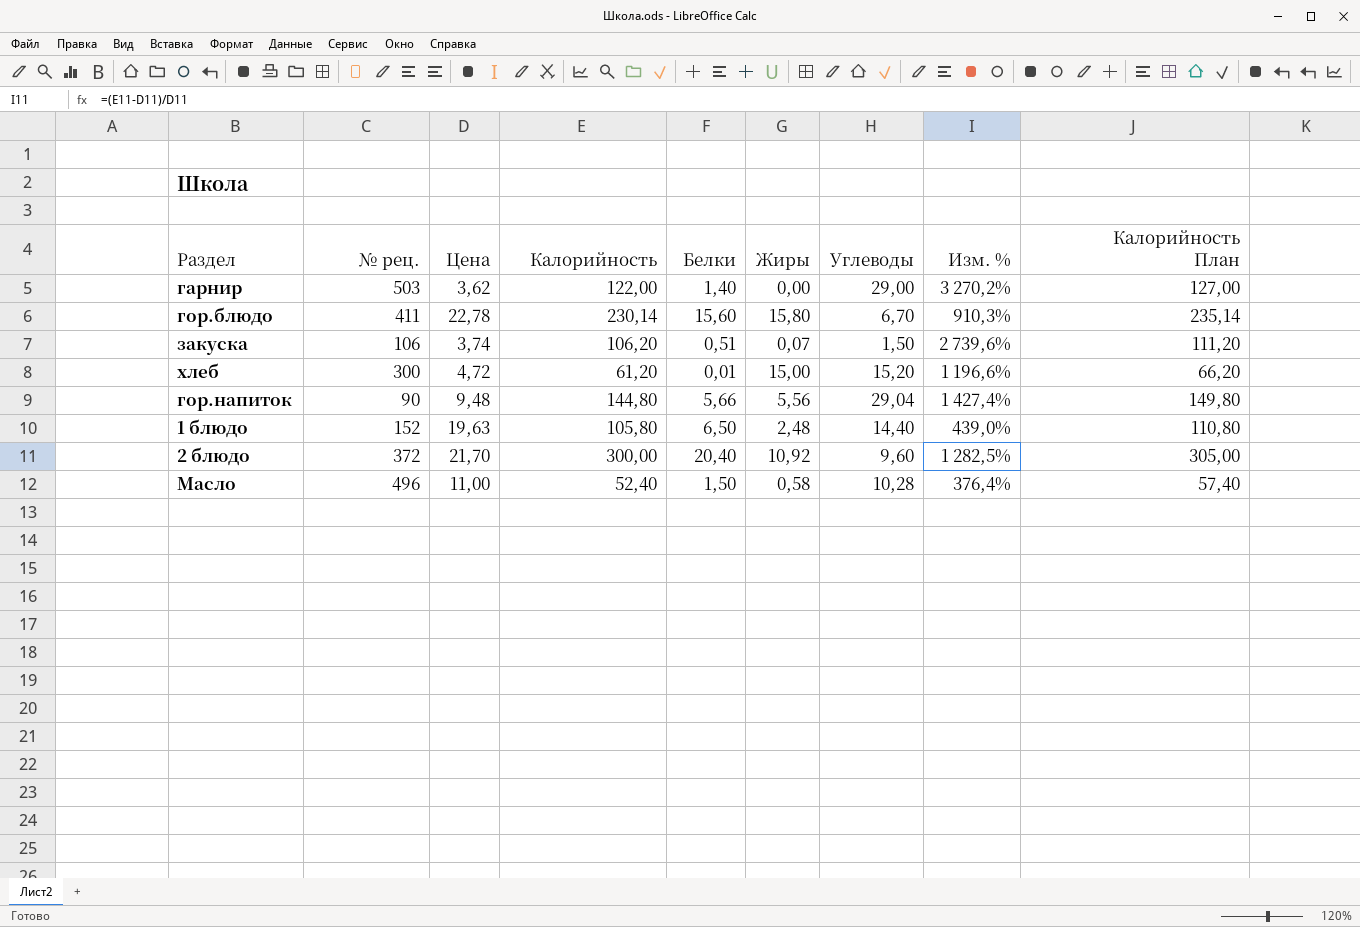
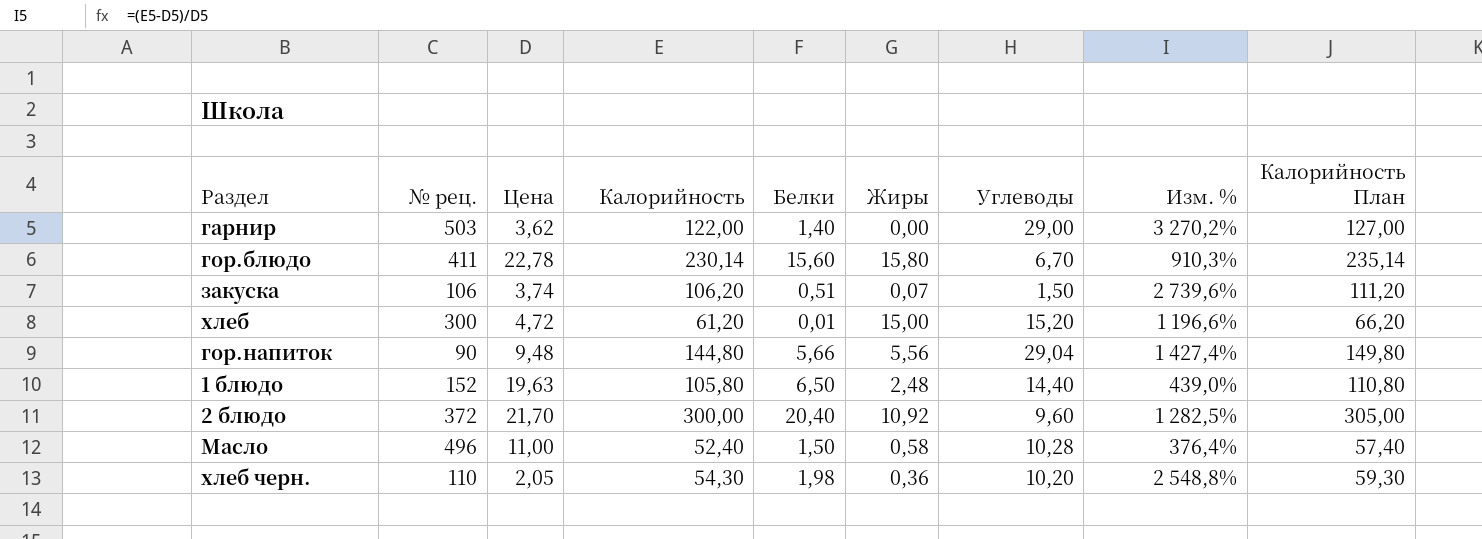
row хлеб черн.: none -> 110 | 2,05 | 54,30 | 1,98 | 0,36 | 10,20 | 2 548,8% | 59,30

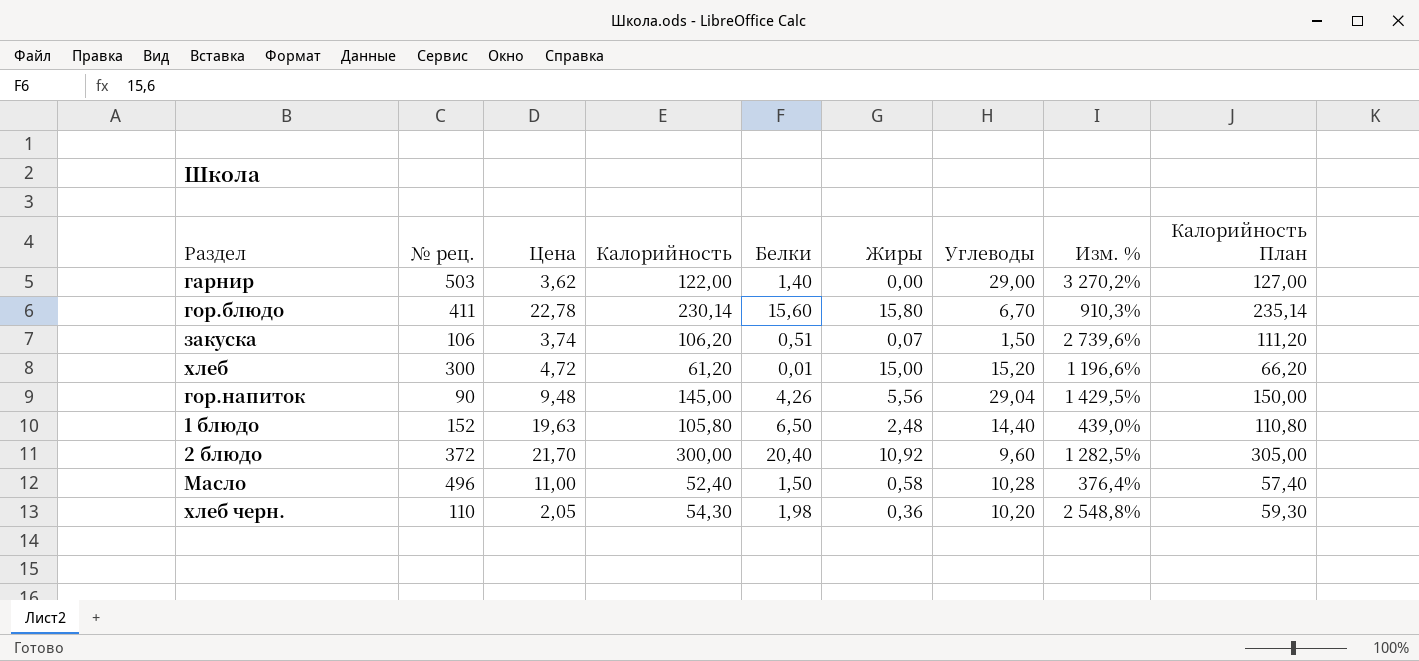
гор.напиток | Калорийность: 144,80 -> 145,00
гор.напиток | Белки: 5,66 -> 4,26
гор.напиток | Изм. %: 1 427,4% -> 1 429,5%
гор.напиток | Калорийность План: 149,80 -> 150,00

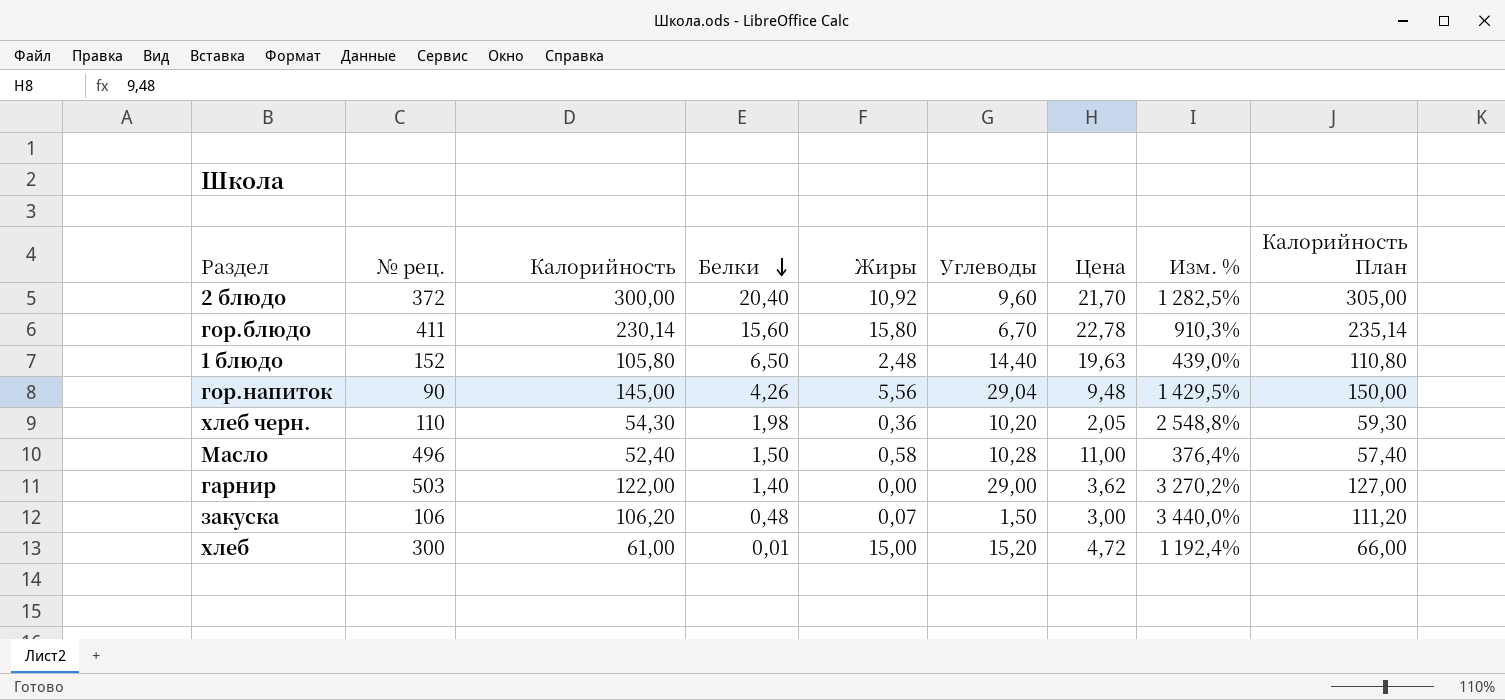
row order: none -> Белки descending
column Цена | position: 3 -> 7
закуска | Белки: 0,51 -> 0,48
закуска | Цена: 3,74 -> 3,00
закуска | Изм. %: 2 739,6% -> 3 440,0%
хлеб | Калорийность: 61,20 -> 61,00
хлеб | Изм. %: 1 196,6% -> 1 192,4%
хлеб | Калорийность План: 66,20 -> 66,00

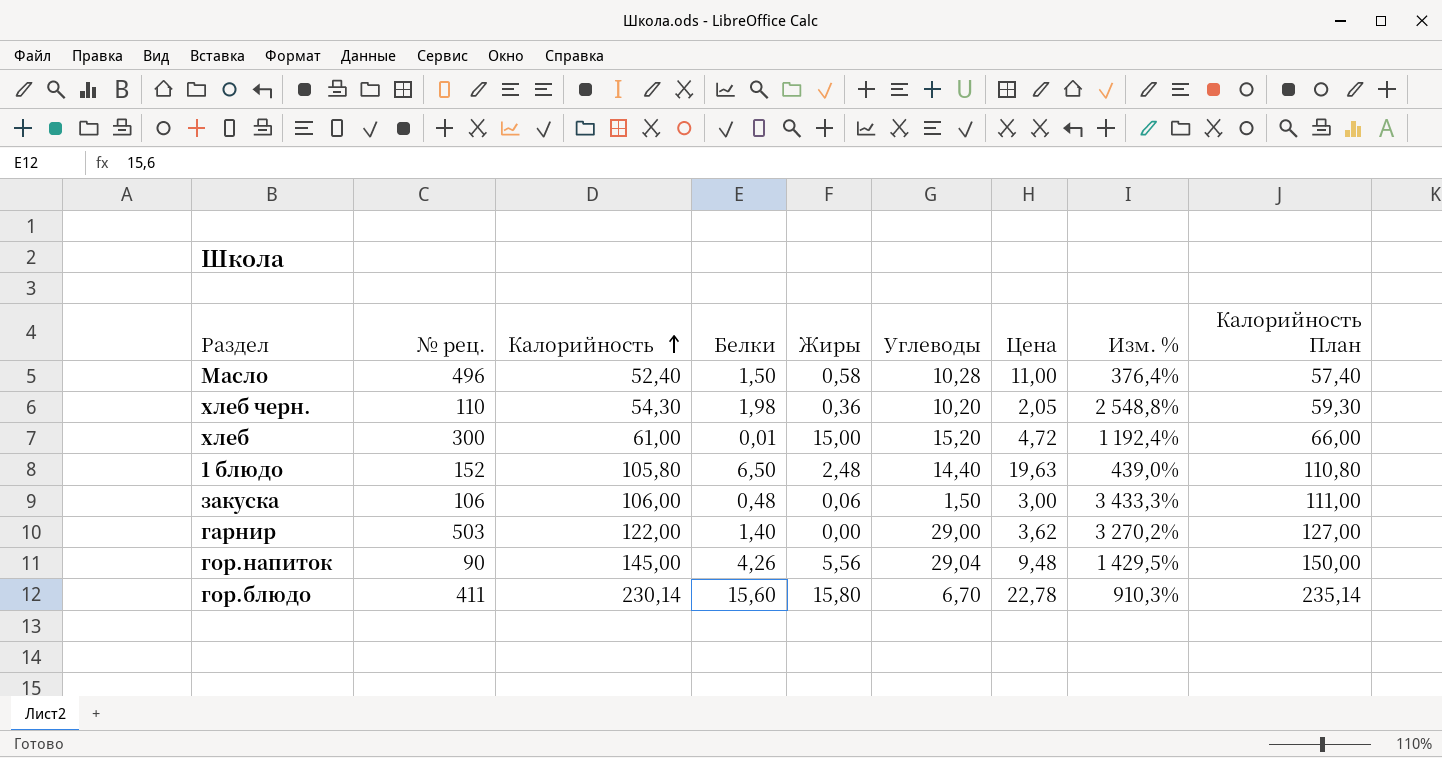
row order: Белки descending -> Калорийность ascending
row 2 блюдо: 372 | 300,00 | 20,40 | 10,92 | 9,60 | 21,70 | 1 282,5% | 305,00 -> none
закуска | Калорийность: 106,20 -> 106,00
закуска | Жиры: 0,07 -> 0,06
закуска | Изм. %: 3 440,0% -> 3 433,3%
закуска | Калорийность План: 111,20 -> 111,00

